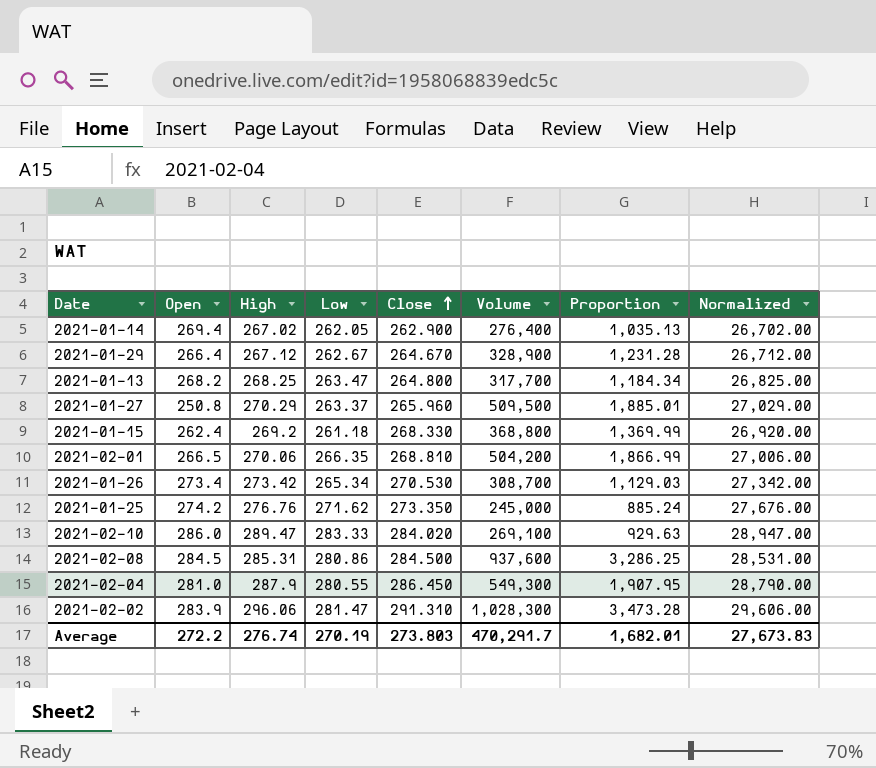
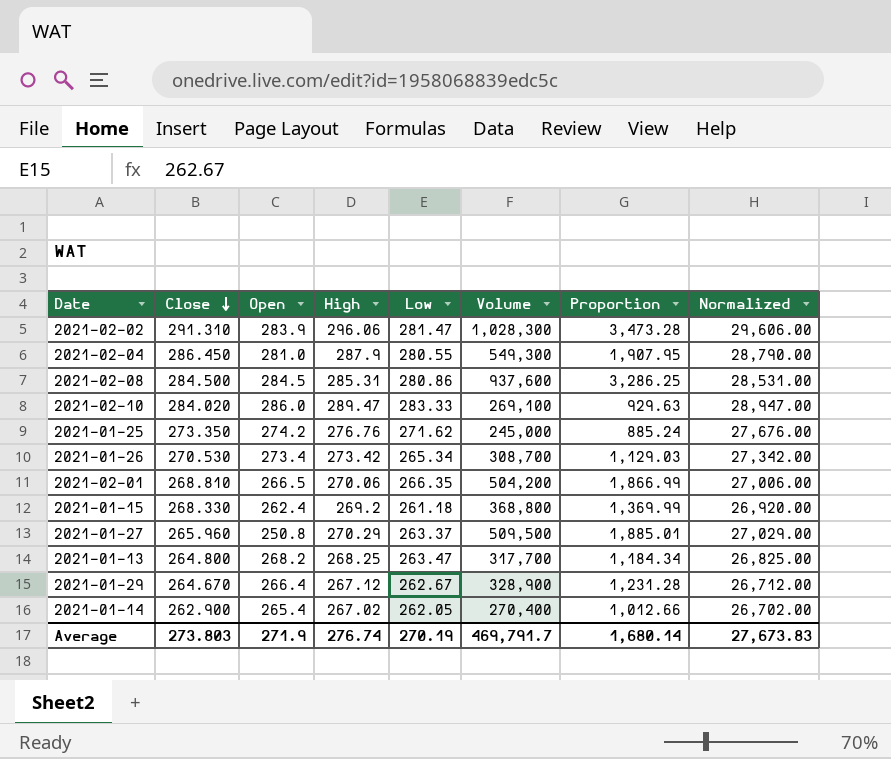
row order: Close ascending -> Close descending
column Close | position: 5 -> 2
2021-01-14 | Open: 269.4 -> 265.4
2021-01-14 | Volume: 276,400 -> 270,400
2021-01-14 | Proportion: 1,035.13 -> 1,012.66
Average | Open: 272.2 -> 271.9
Average | Volume: 470,291.7 -> 469,791.7
Average | Proportion: 1,682.01 -> 1,680.14

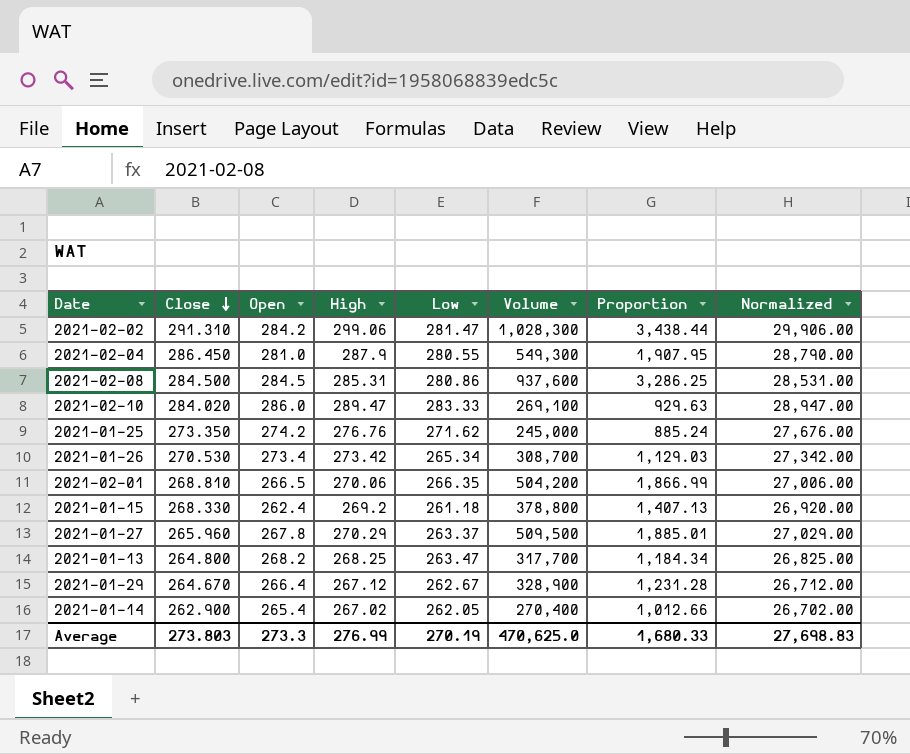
2021-02-02 | Open: 283.9 -> 284.2
2021-02-02 | High: 296.06 -> 299.06
2021-02-02 | Proportion: 3,473.28 -> 3,438.44
2021-02-02 | Normalized: 29,606.00 -> 29,906.00
2021-01-15 | Volume: 368,800 -> 378,800
2021-01-15 | Proportion: 1,369.99 -> 1,407.13
2021-01-27 | Open: 250.8 -> 267.8
Average | Open: 271.9 -> 273.3
Average | High: 276.74 -> 276.99
Average | Volume: 469,791.7 -> 470,625.0
Average | Proportion: 1,680.14 -> 1,680.33
Average | Normalized: 27,673.83 -> 27,698.83

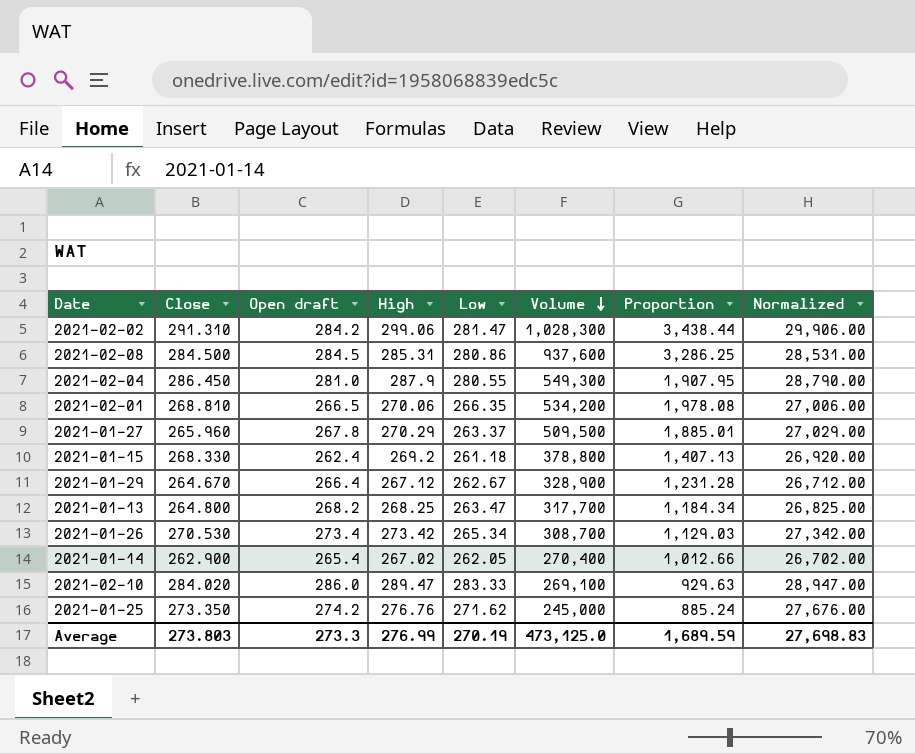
row order: Close descending -> Volume descending
column name: Open -> Open draft
2021-02-01 | Volume: 504,200 -> 534,200
2021-02-01 | Proportion: 1,866.99 -> 1,978.08
Average | Volume: 470,625.0 -> 473,125.0
Average | Proportion: 1,680.33 -> 1,689.59

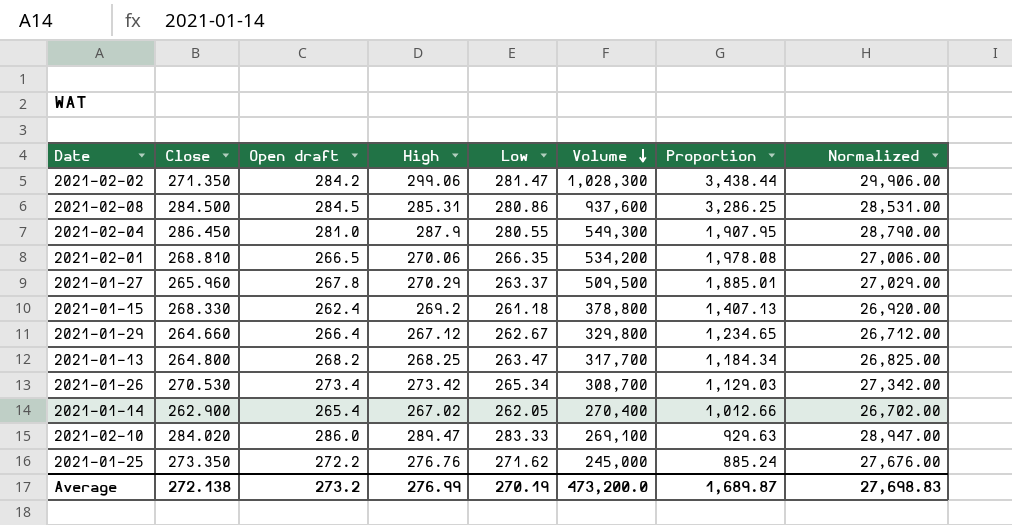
2021-02-02 | Close: 291.310 -> 271.350
2021-01-29 | Close: 264.670 -> 264.660
2021-01-29 | Volume: 328,900 -> 329,800
2021-01-29 | Proportion: 1,231.28 -> 1,234.65
2021-01-25 | Open draft: 274.2 -> 272.2
Average | Close: 273.803 -> 272.138
Average | Open draft: 273.3 -> 273.2
Average | Volume: 473,125.0 -> 473,200.0
Average | Proportion: 1,689.59 -> 1,689.87

